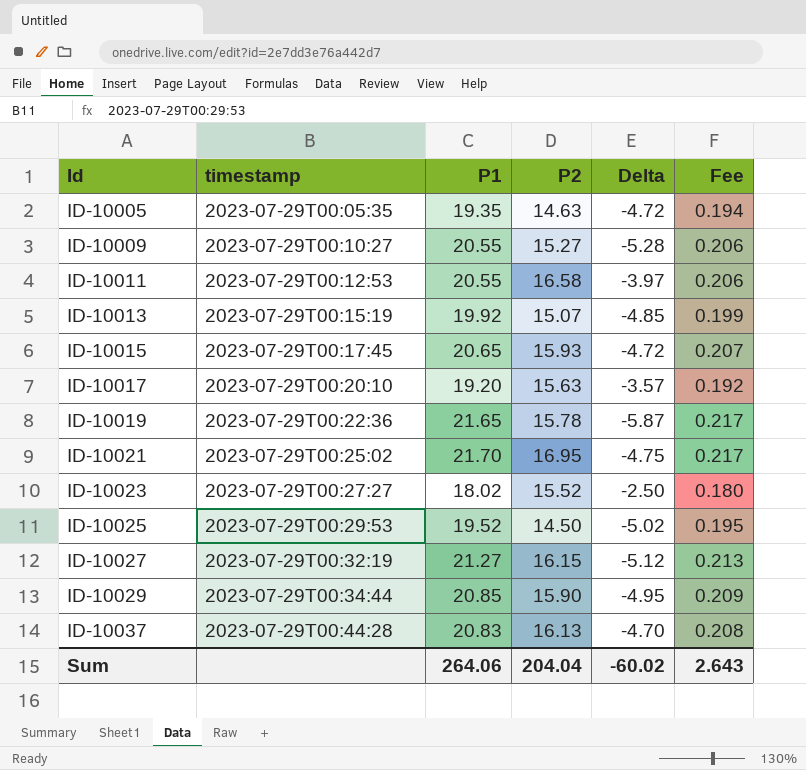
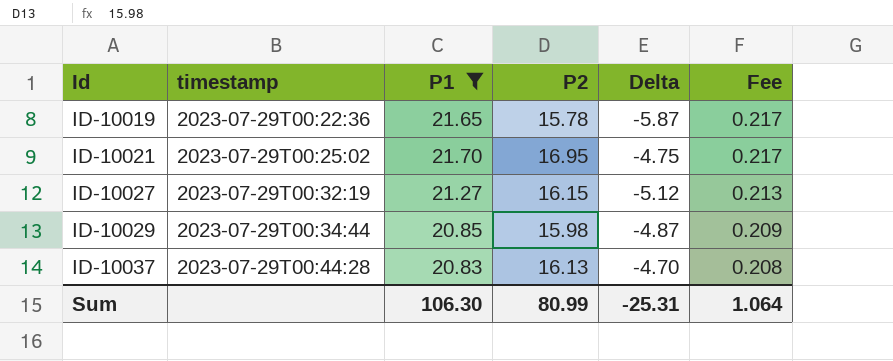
filter: none -> P1 >= 20.83
ID-10029 | P2: 15.90 -> 15.98
ID-10029 | Delta: -4.95 -> -4.87
Sum | P1: 264.06 -> 106.30
Sum | P2: 204.04 -> 80.99
Sum | Delta: -60.02 -> -25.31
Sum | Fee: 2.643 -> 1.064

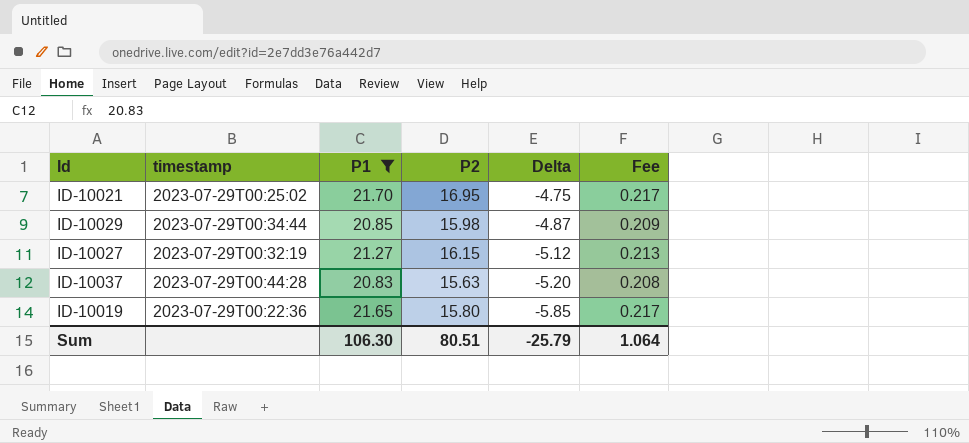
row order: Id ascending -> Delta descending
ID-10037 | P2: 16.13 -> 15.63
ID-10037 | Delta: -4.70 -> -5.20
ID-10019 | P2: 15.78 -> 15.80
ID-10019 | Delta: -5.87 -> -5.85
Sum | P2: 80.99 -> 80.51
Sum | Delta: -25.31 -> -25.79

